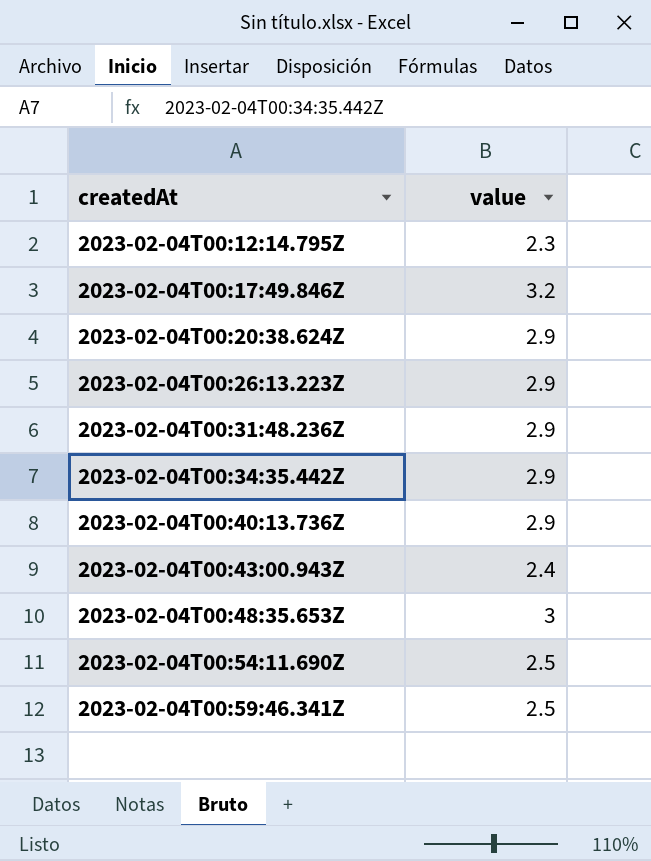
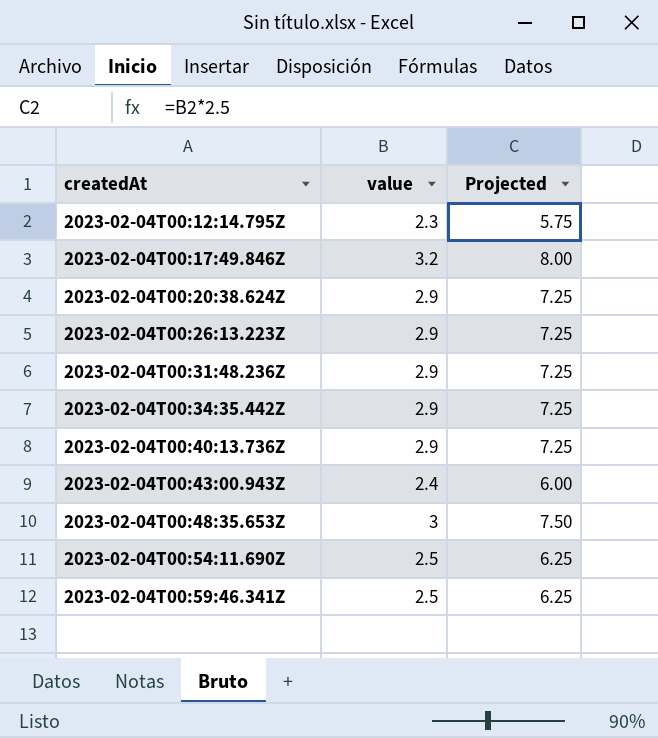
column Projected | formula: none -> [value] * 2.5

